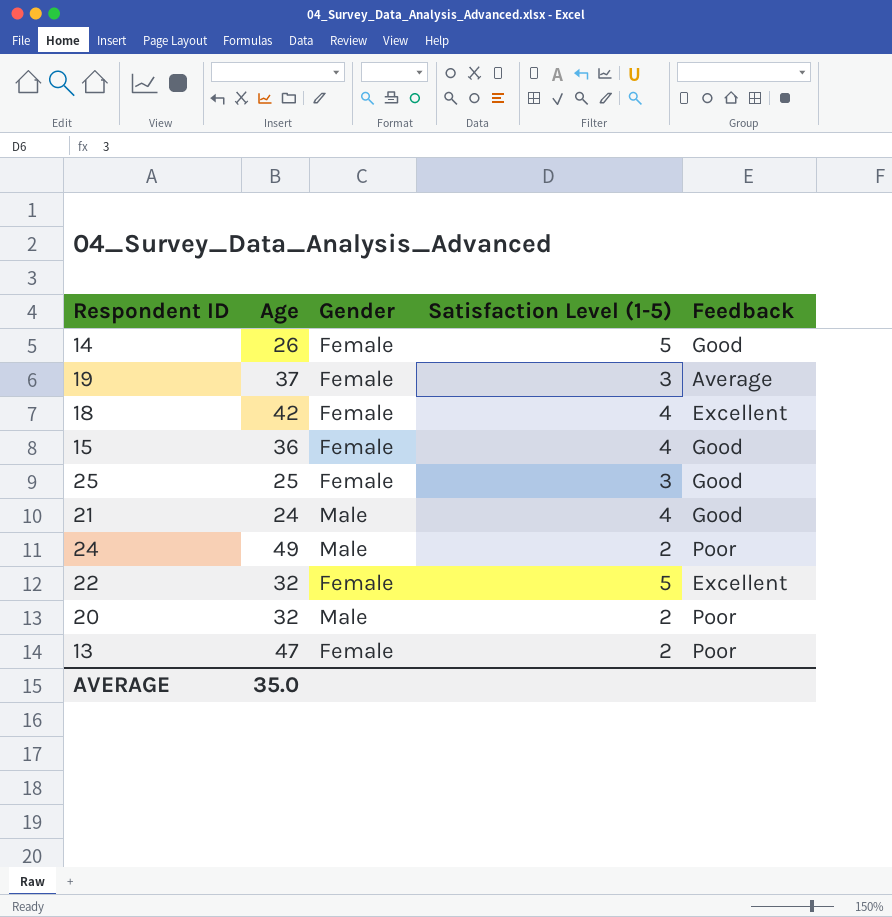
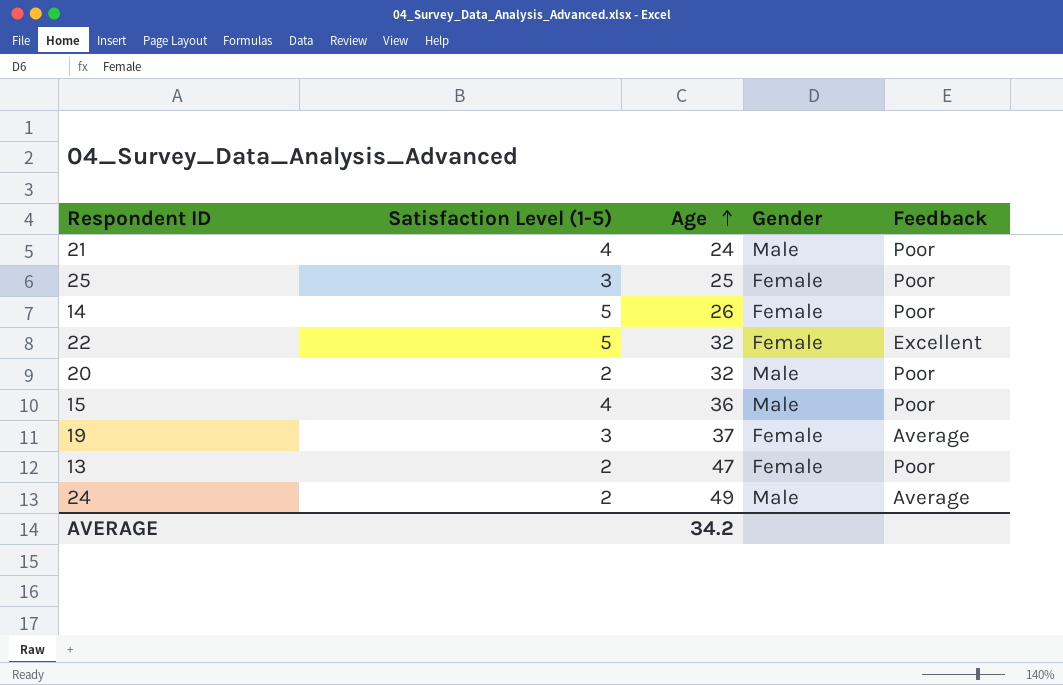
row order: none -> Age ascending
column Satisfaction Level (1-5) | position: 4 -> 2
row 18: 42 | Female | 4 | Excellent -> none
21 | Feedback: Good -> Poor
25 | Feedback: Good -> Poor
14 | Feedback: Good -> Poor
15 | Gender: Female -> Male
15 | Feedback: Good -> Poor
24 | Feedback: Poor -> Average
AVERAGE | Age: 35.0 -> 34.2

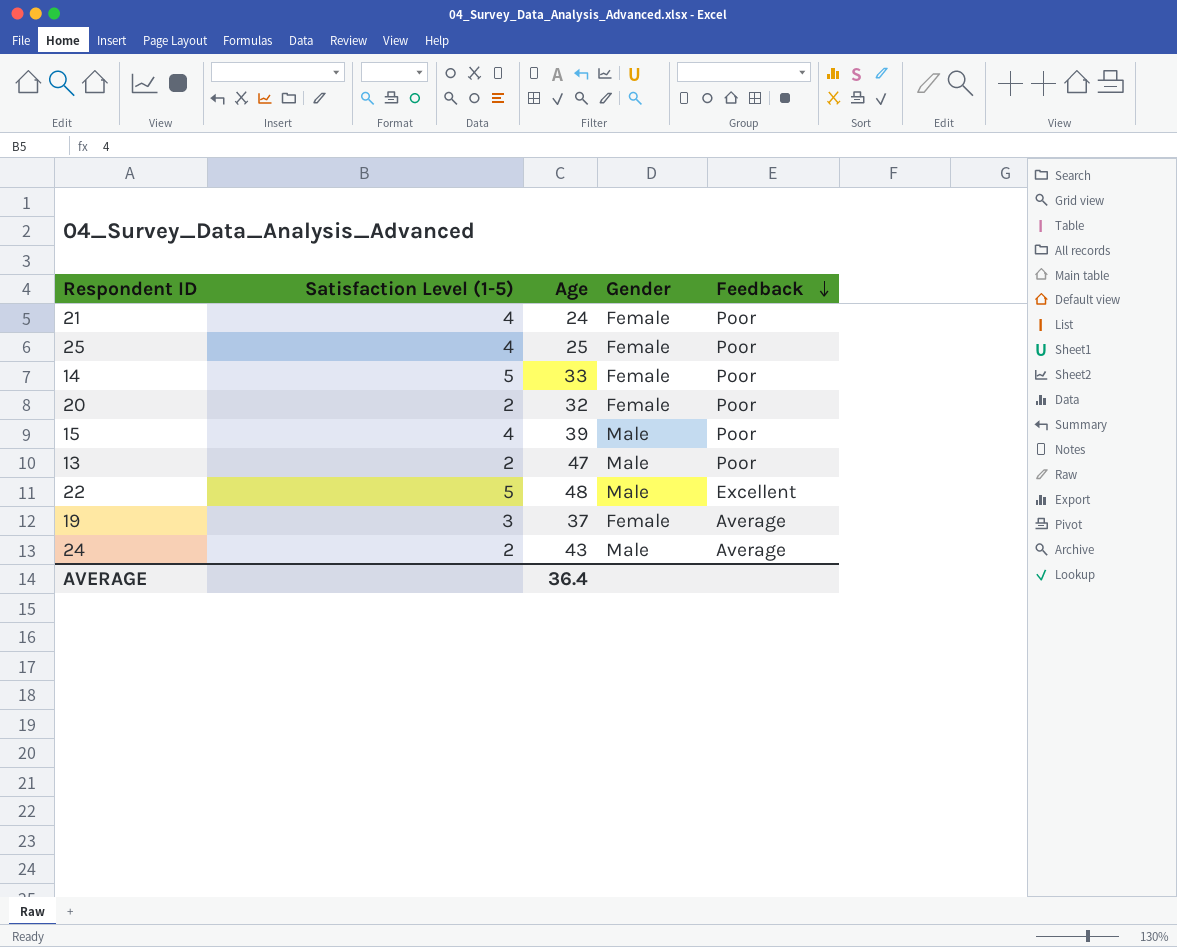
row order: Age ascending -> Feedback descending
21 | Gender: Male -> Female
25 | Satisfaction Level (1-5): 3 -> 4
14 | Age: 26 -> 33
20 | Gender: Male -> Female
15 | Age: 36 -> 39
13 | Gender: Female -> Male
22 | Age: 32 -> 48
22 | Gender: Female -> Male
24 | Age: 49 -> 43
AVERAGE | Age: 34.2 -> 36.4

